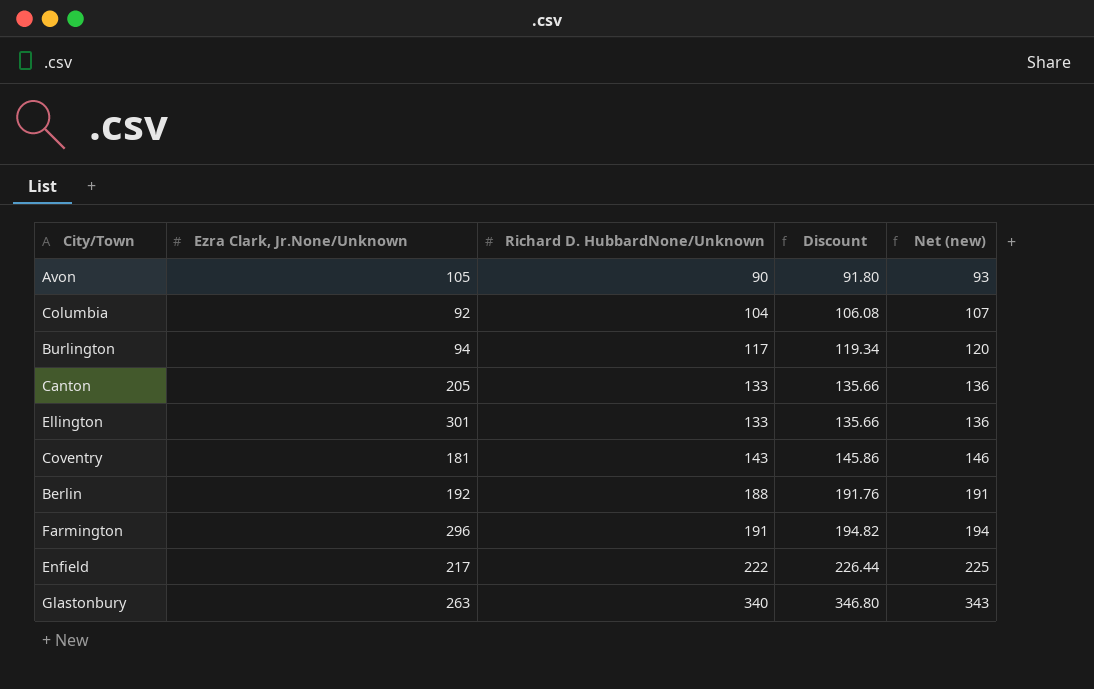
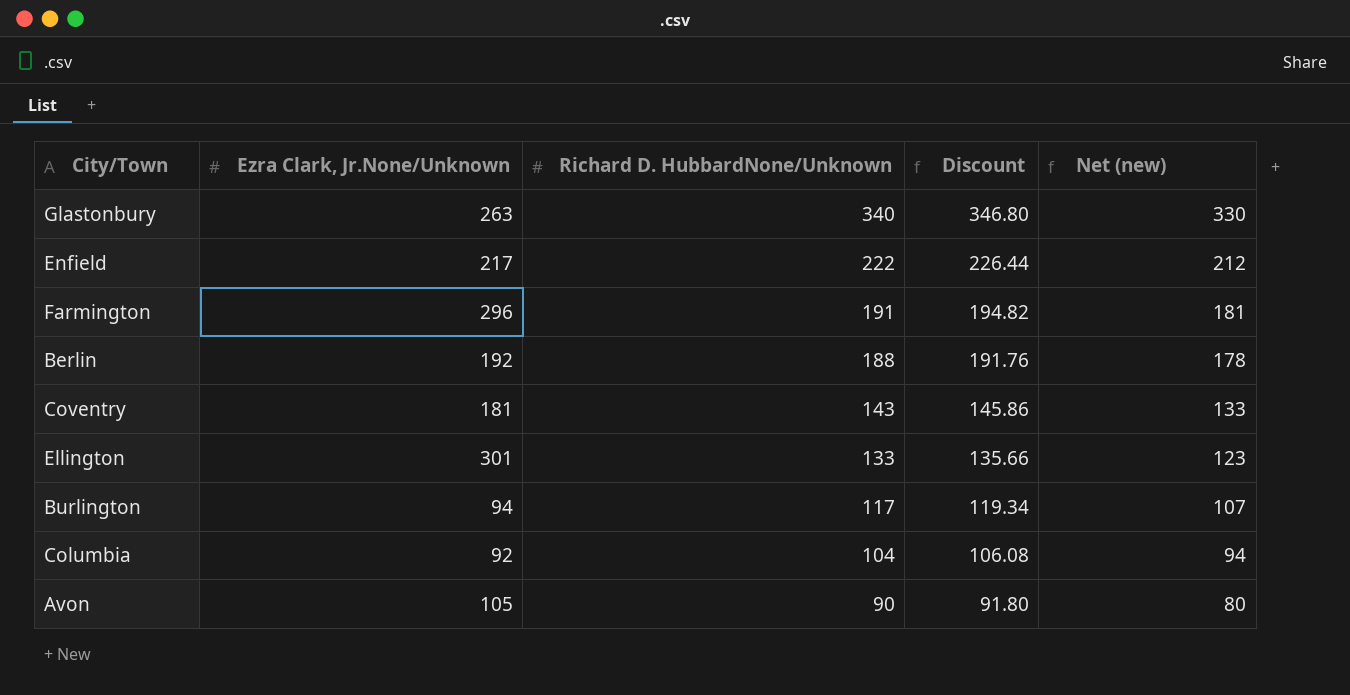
row order: Richard D. HubbardNone/Unknown ascending -> Richard D. HubbardNone/Unknown descending
column Net (new) | formula: [Richard D. HubbardNone/Unknown] + 3 -> [Richard D. HubbardNone/Unknown] - 10
row Canton: 205 | 133 | 135.66 | 136 -> none

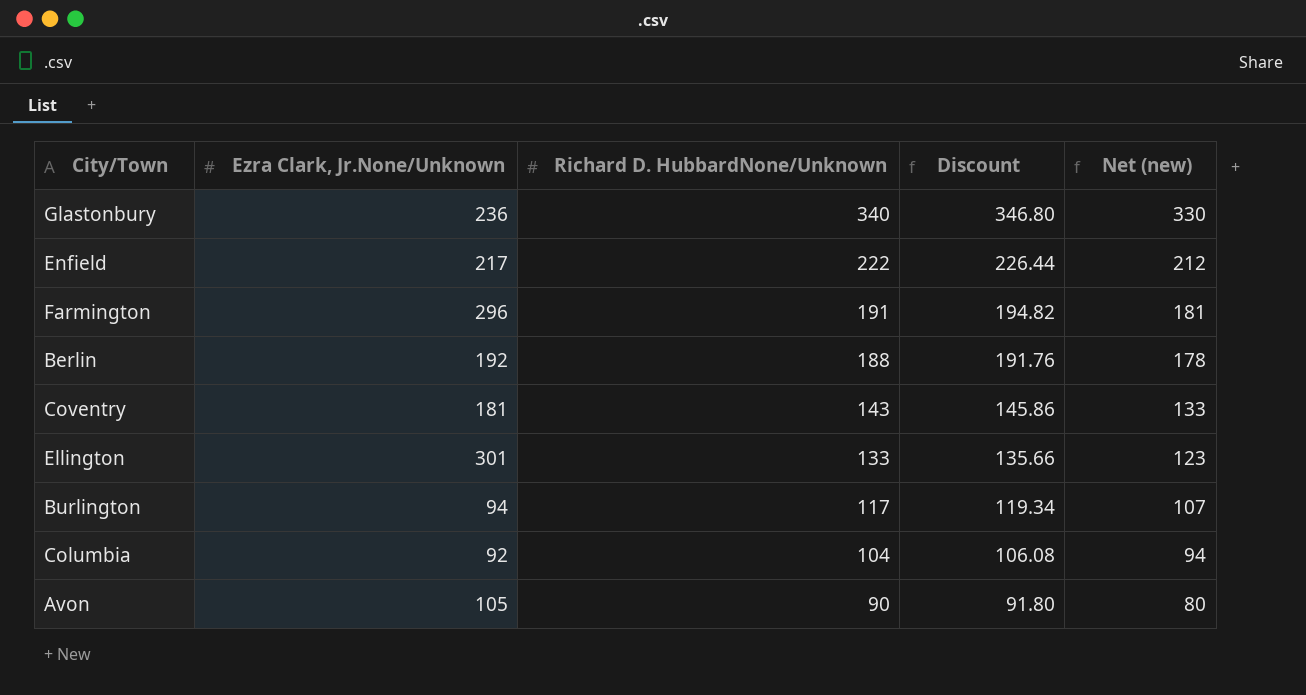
Glastonbury | Ezra Clark, Jr.None/Unknown: 263 -> 236

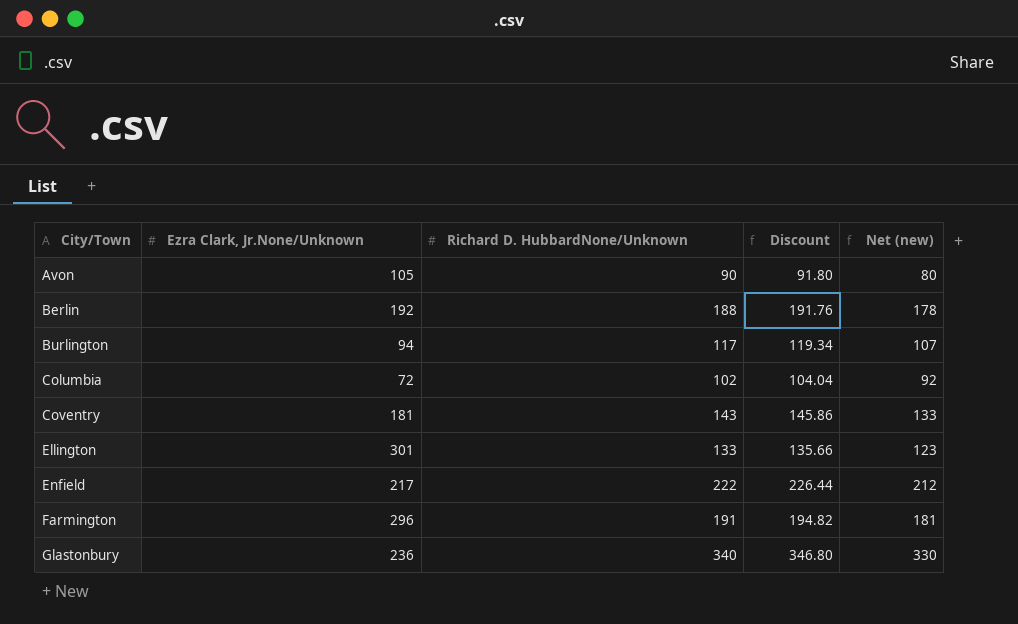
row order: Richard D. HubbardNone/Unknown descending -> City/Town ascending
Columbia | Ezra Clark, Jr.None/Unknown: 92 -> 72
Columbia | Richard D. HubbardNone/Unknown: 104 -> 102
Columbia | Discount: 106.08 -> 104.04
Columbia | Net (new): 94 -> 92

